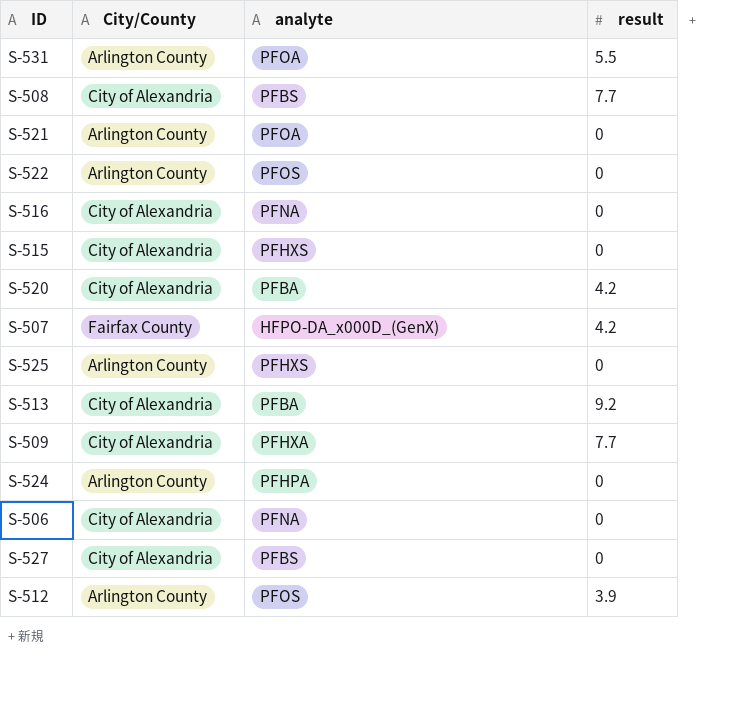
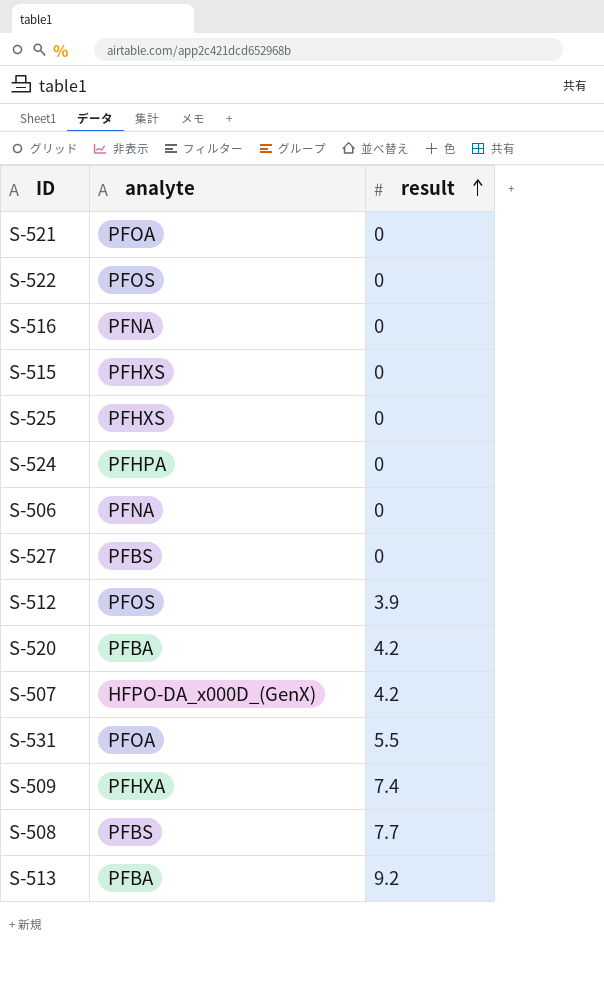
row order: none -> result ascending
column City/County | position: 2 -> none
S-509 | result: 7.7 -> 7.4

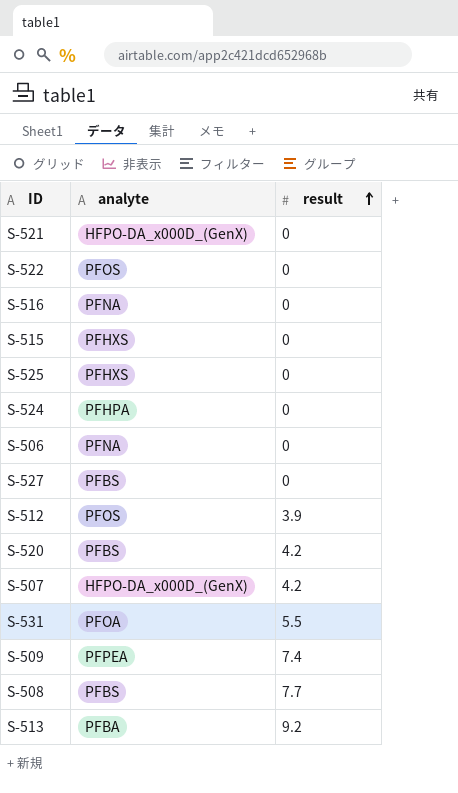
S-521 | analyte: PFOA -> HFPO-DA_x000D_(GenX)
S-520 | analyte: PFBA -> PFBS
S-509 | analyte: PFHXA -> PFPEA

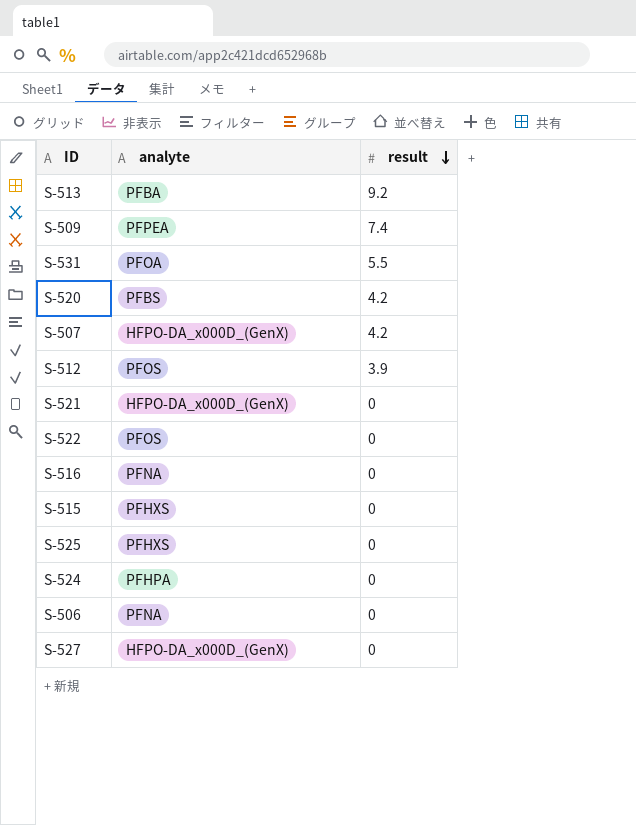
row order: result ascending -> result descending
row S-508: PFBS | 7.7 -> none
S-527 | analyte: PFBS -> HFPO-DA_x000D_(GenX)

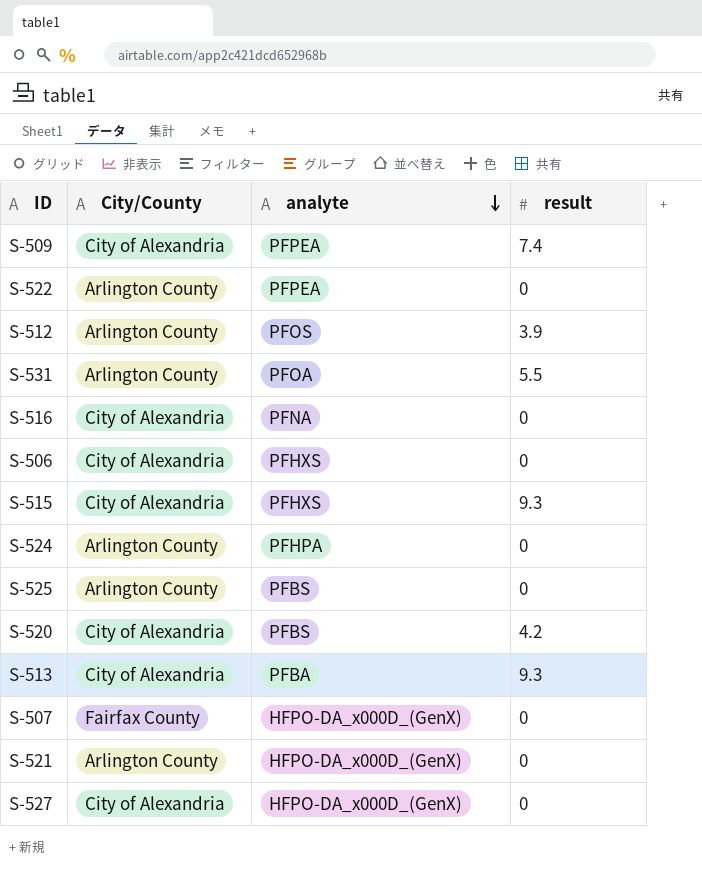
row order: result descending -> analyte descending
column City/County | position: none -> 2
S-522 | analyte: PFOS -> PFPEA
S-506 | analyte: PFNA -> PFHXS
S-515 | result: 0 -> 9.3
S-525 | analyte: PFHXS -> PFBS
S-513 | result: 9.2 -> 9.3
S-507 | result: 4.2 -> 0

